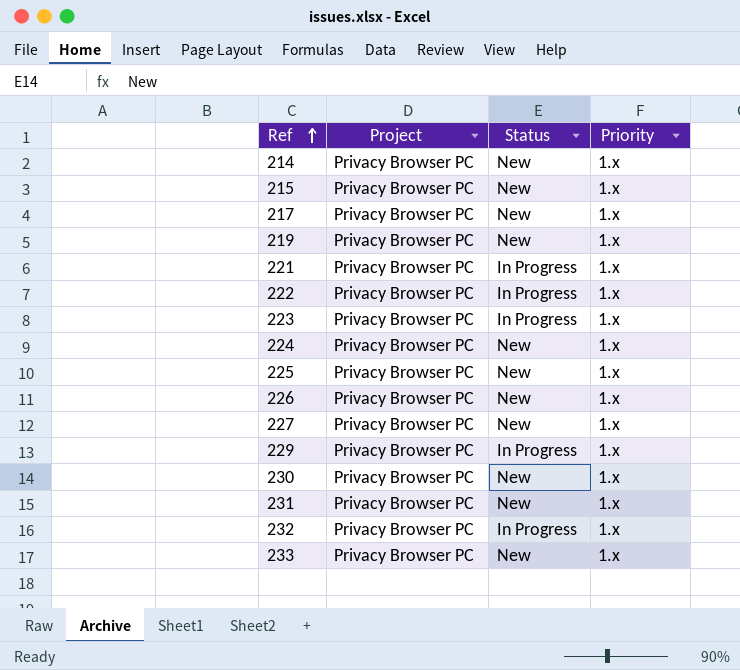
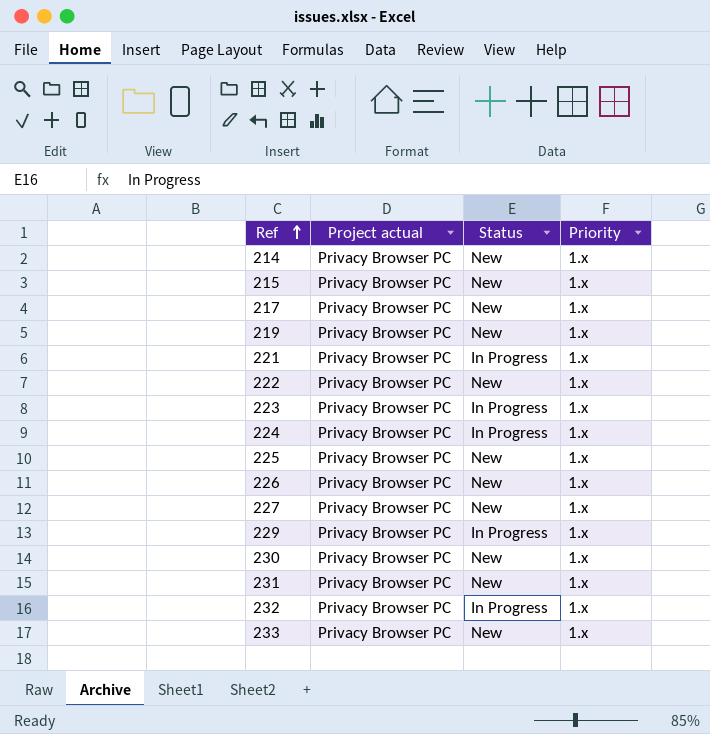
column name: Project -> Project actual
222 | Status: In Progress -> New
224 | Status: New -> In Progress

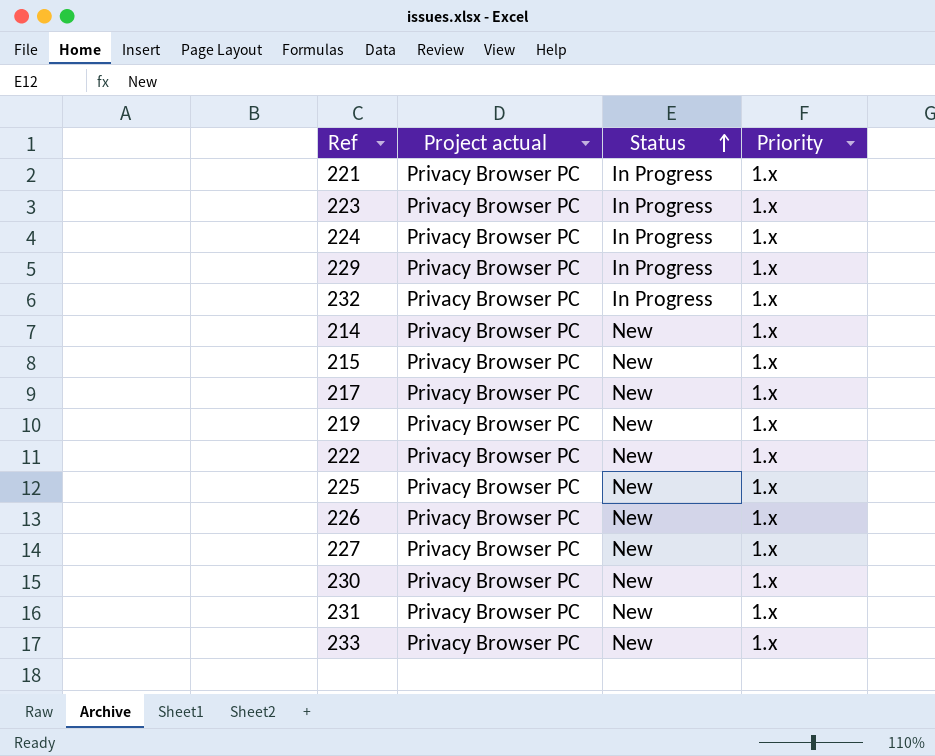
row order: Ref ascending -> Status ascending

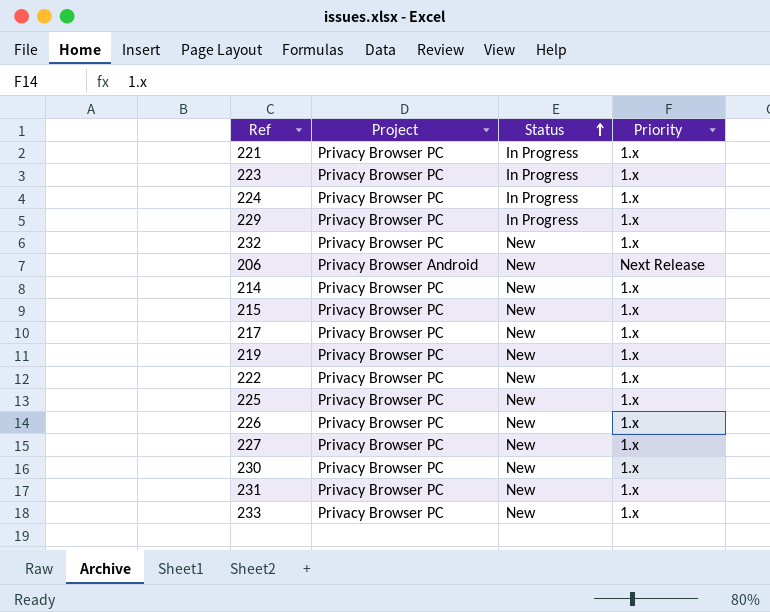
column name: Project actual -> Project
232 | Status: In Progress -> New
row 206: none -> Privacy Browser Android | New | Next Release

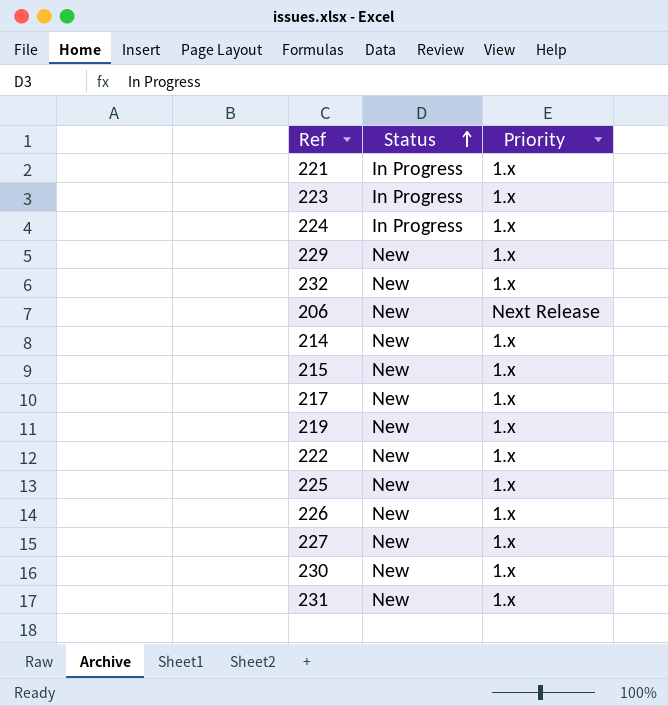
column Project | position: 2 -> none
row 233: Privacy Browser PC | New | 1.x -> none
229 | Status: In Progress -> New

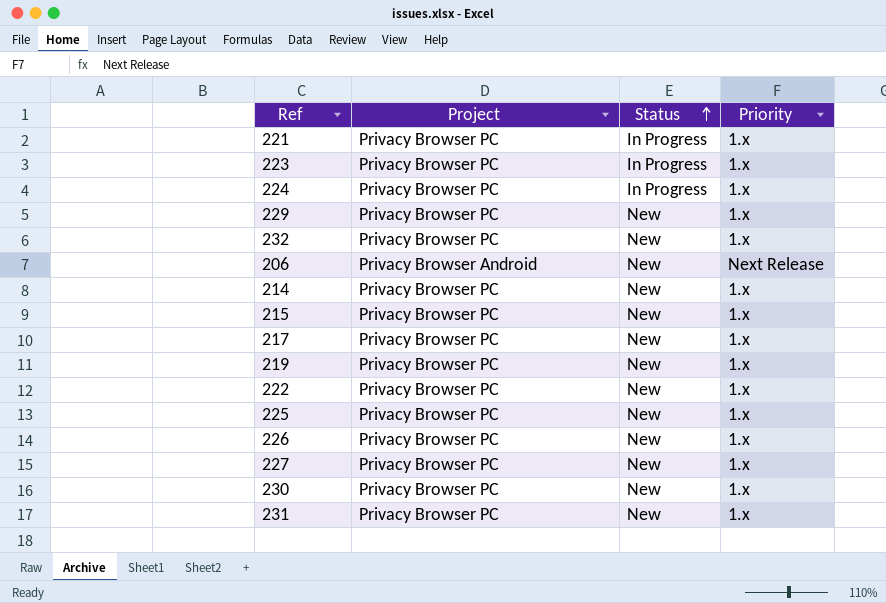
column Project | position: none -> 2

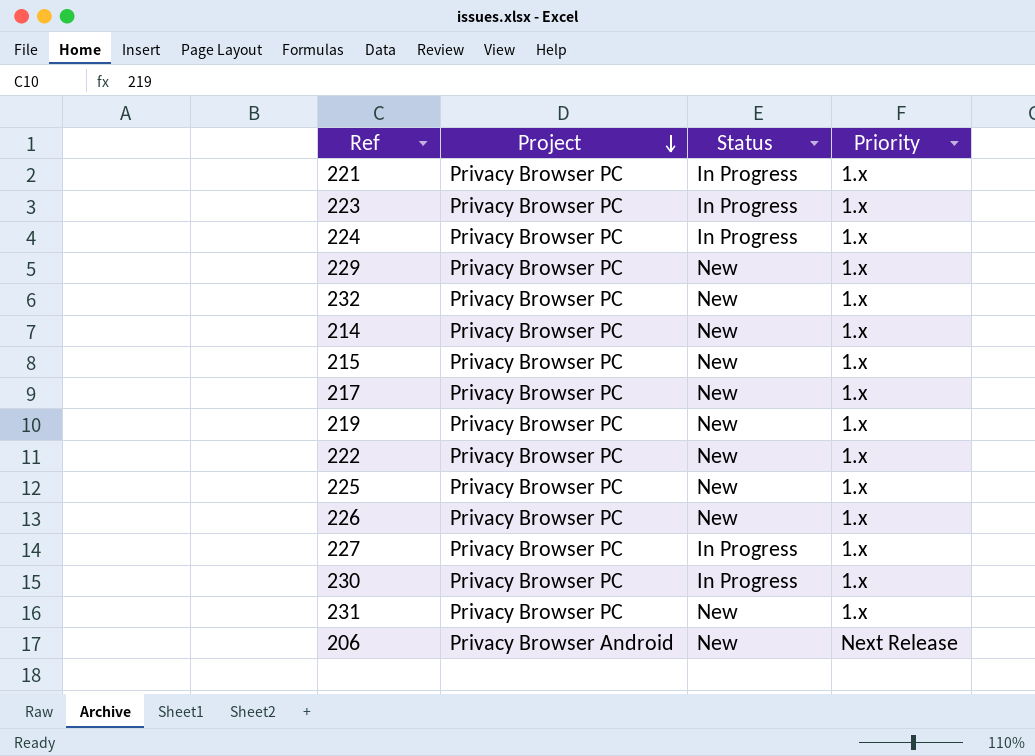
row order: Status ascending -> Project descending
227 | Status: New -> In Progress
230 | Status: New -> In Progress

